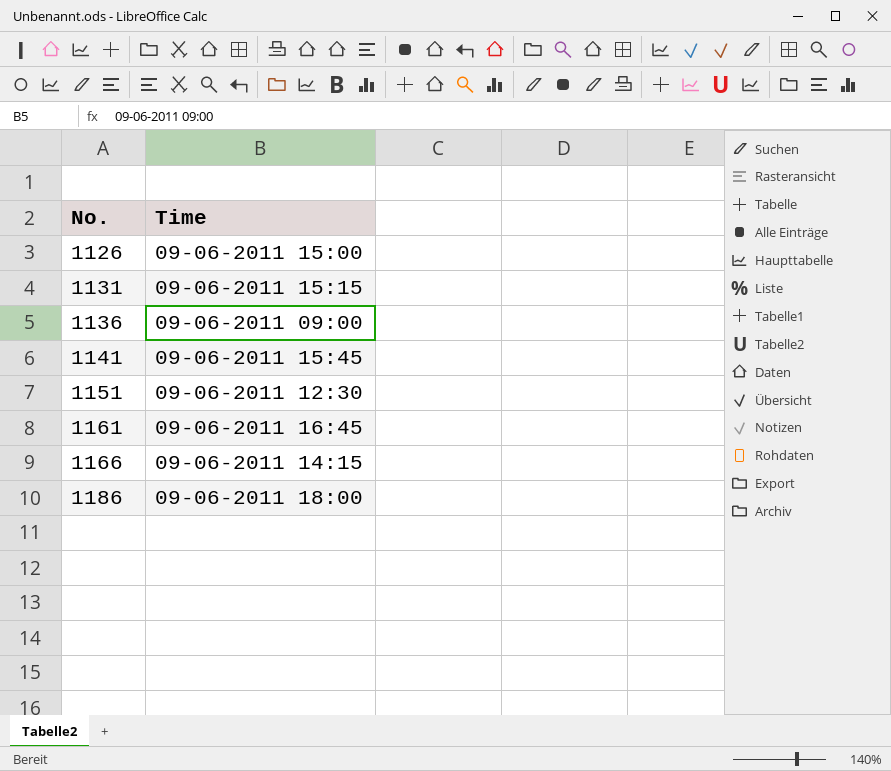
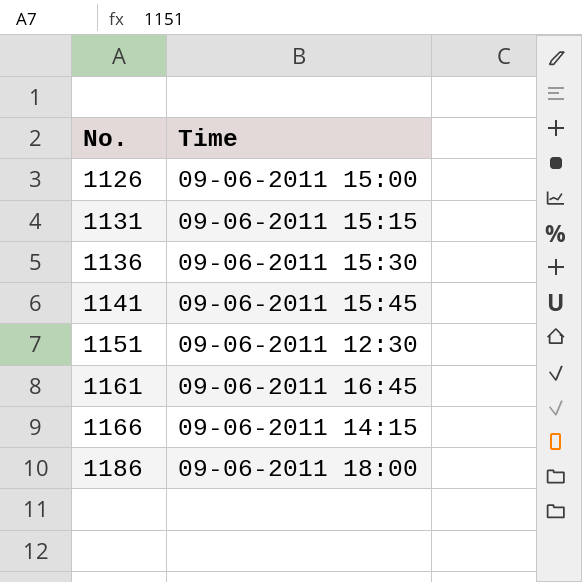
1136 | Time: 09-06-2011 09:00 -> 09-06-2011 15:30

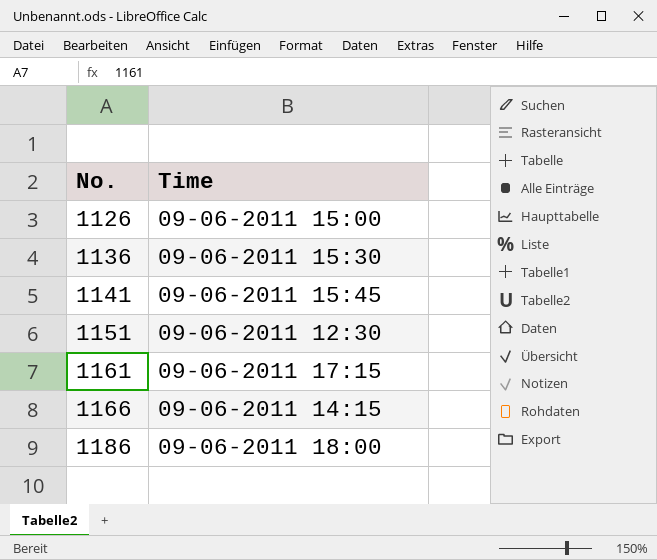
row 1131: 09-06-2011 15:15 -> none
1161 | Time: 09-06-2011 16:45 -> 09-06-2011 17:15

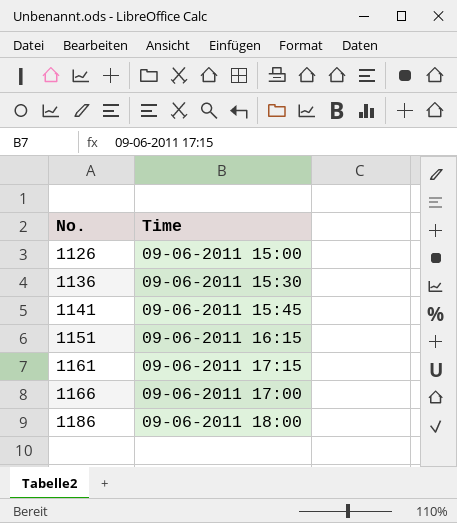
1151 | Time: 09-06-2011 12:30 -> 09-06-2011 16:15
1166 | Time: 09-06-2011 14:15 -> 09-06-2011 17:00

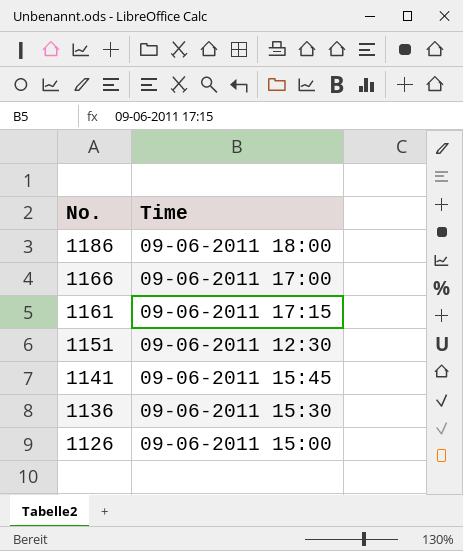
row order: No. ascending -> No. descending
1151 | Time: 09-06-2011 16:15 -> 09-06-2011 12:30

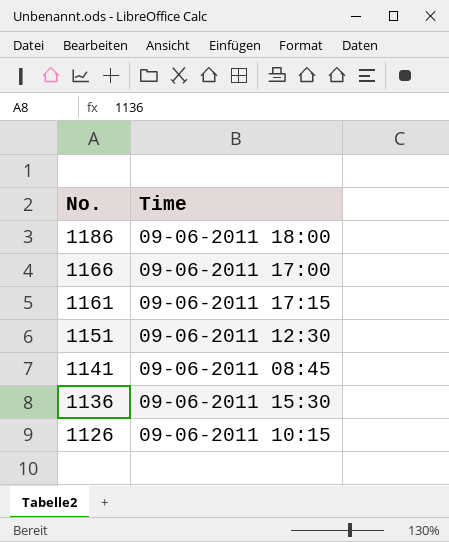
1141 | Time: 09-06-2011 15:45 -> 09-06-2011 08:45
1126 | Time: 09-06-2011 15:00 -> 09-06-2011 10:15

